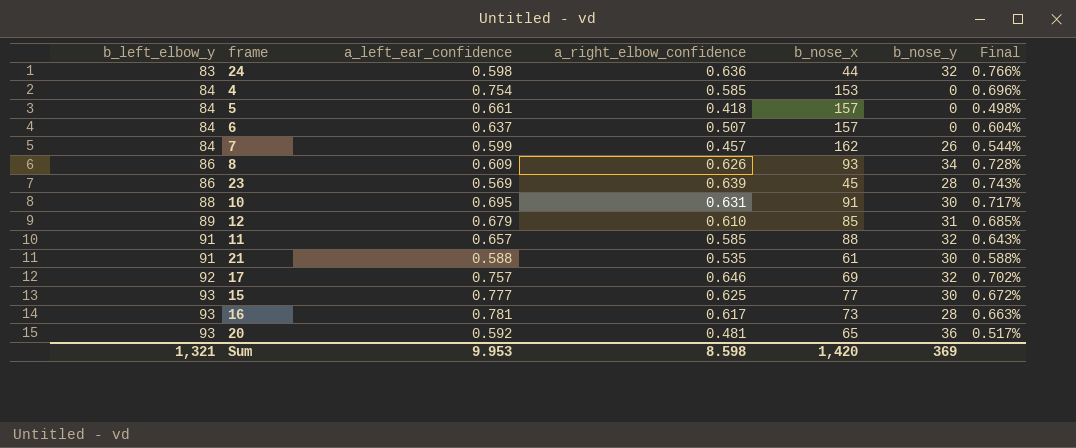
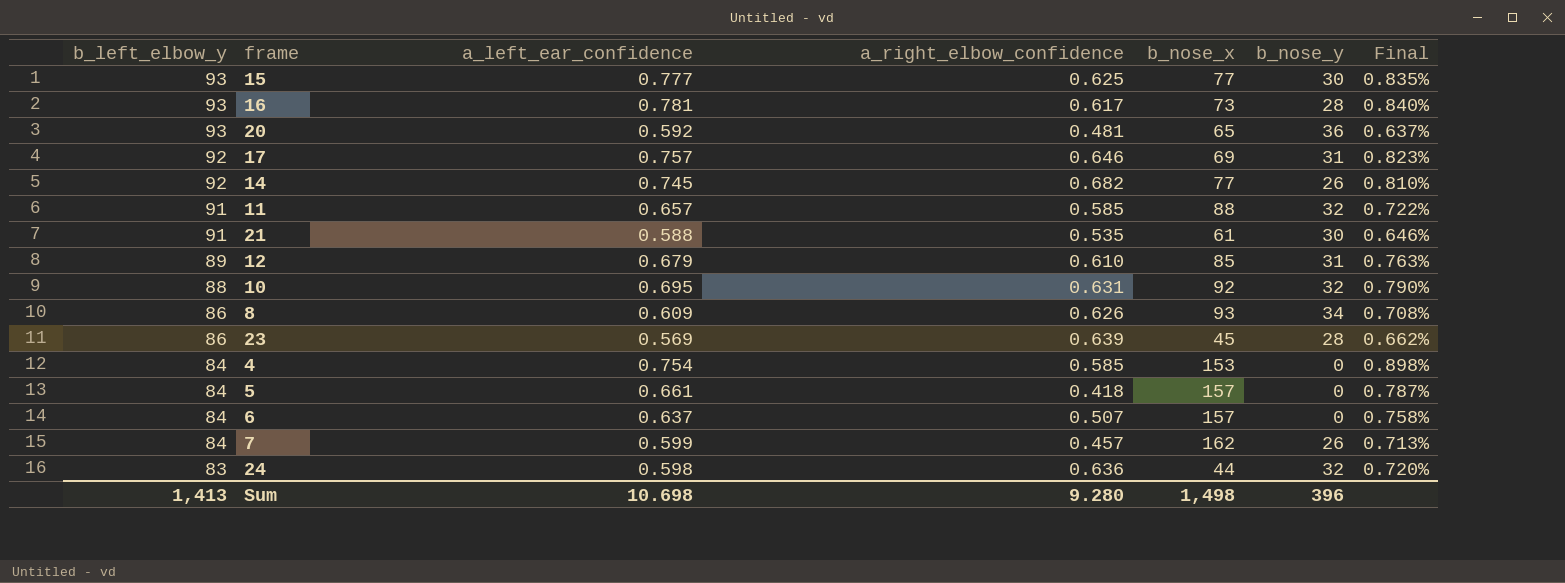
row order: b_left_elbow_y ascending -> b_left_elbow_y descending
column Final | formula: [a_right_elbow_confidence] / [b_left_elbow_y] -> [a_left_ear_confidence] / [b_left_elbow_y]
17 | b_nose_y: 32 -> 31
row 14: none -> 92 | 0.745 | 0.682 | 77 | 26 | 0.810%
10 | b_nose_x: 91 -> 92
10 | b_nose_y: 30 -> 32
Sum | b_left_elbow_y: 1,321 -> 1,413
Sum | a_left_ear_confidence: 9.953 -> 10.698
Sum | a_right_elbow_confidence: 8.598 -> 9.280
Sum | b_nose_x: 1,420 -> 1,498
Sum | b_nose_y: 369 -> 396

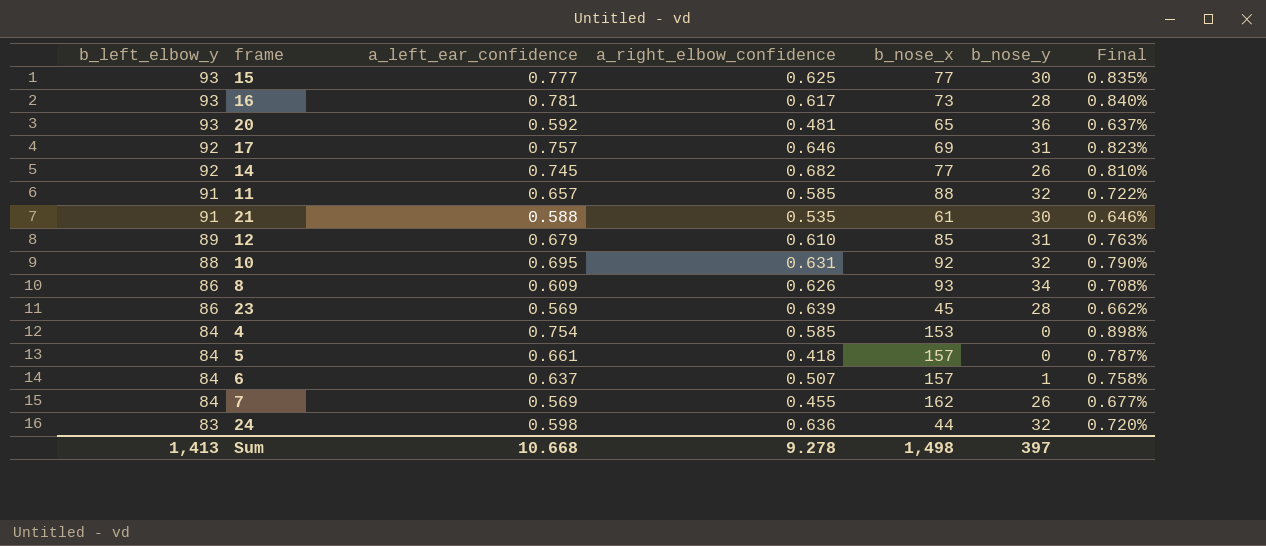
6 | b_nose_y: 0 -> 1
7 | a_left_ear_confidence: 0.599 -> 0.569
7 | a_right_elbow_confidence: 0.457 -> 0.455
7 | Final: 0.713% -> 0.677%
Sum | a_left_ear_confidence: 10.698 -> 10.668
Sum | a_right_elbow_confidence: 9.280 -> 9.278
Sum | b_nose_y: 396 -> 397

